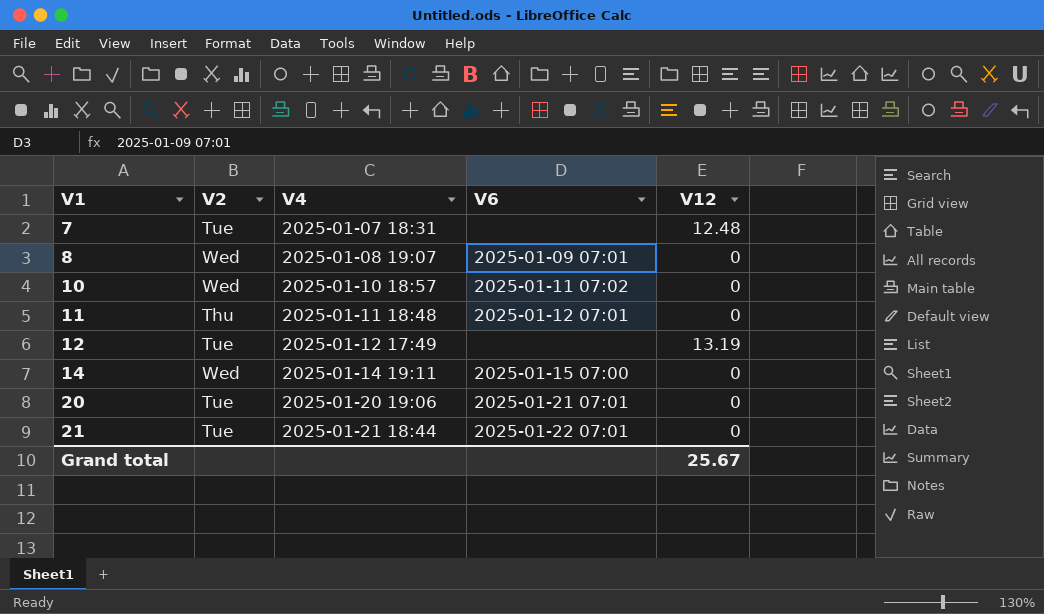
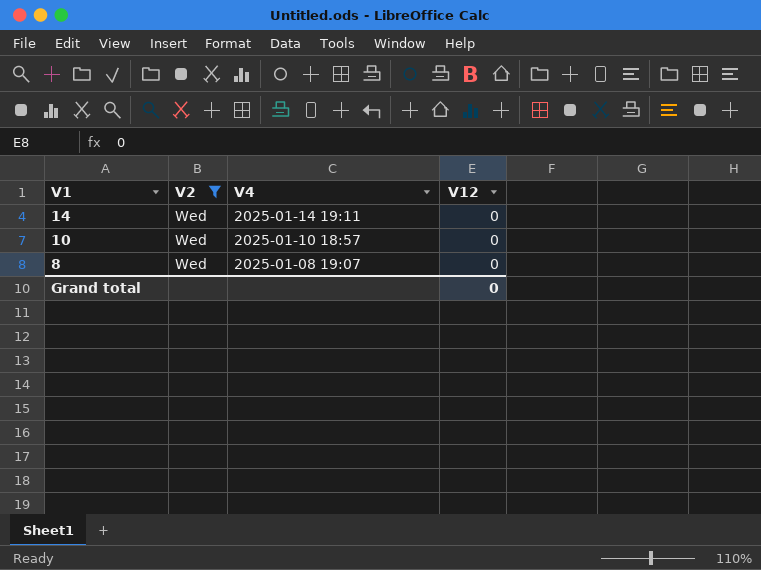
filter: none -> V2 = Wed
row order: V1 ascending -> V1 descending
column V6 | position: 4 -> none
Grand total | V12: 25.67 -> 0

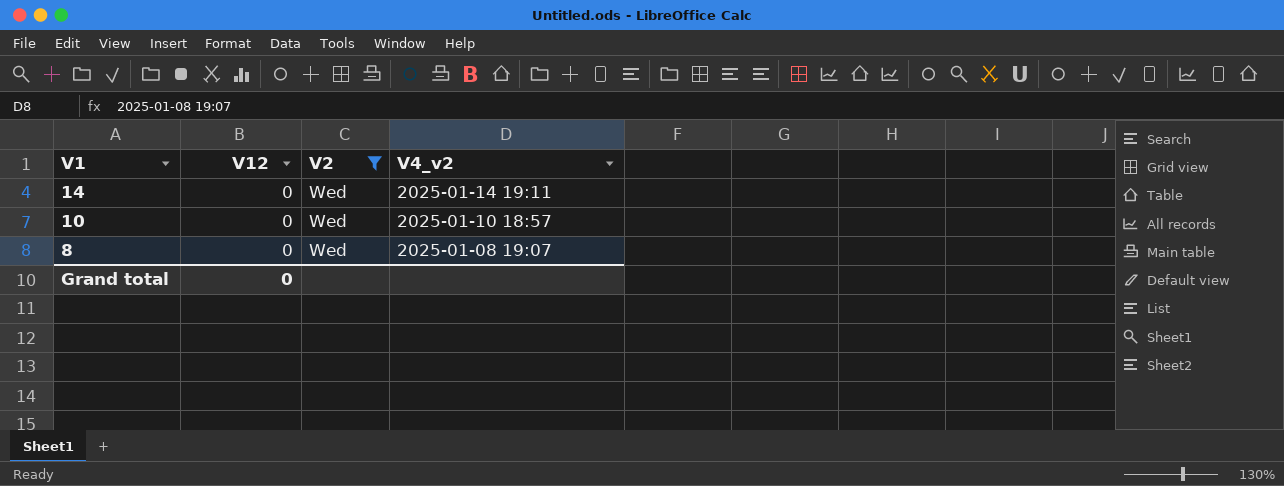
column V12 | position: 4 -> 2
column name: V4 -> V4_v2

